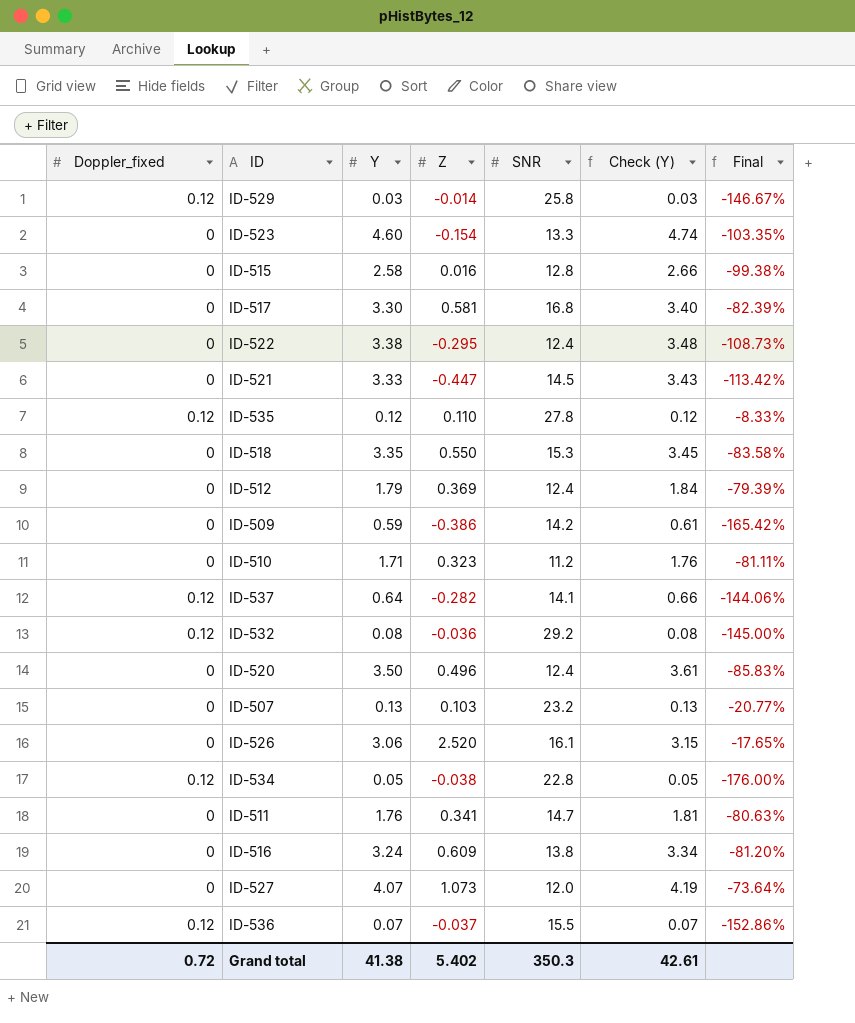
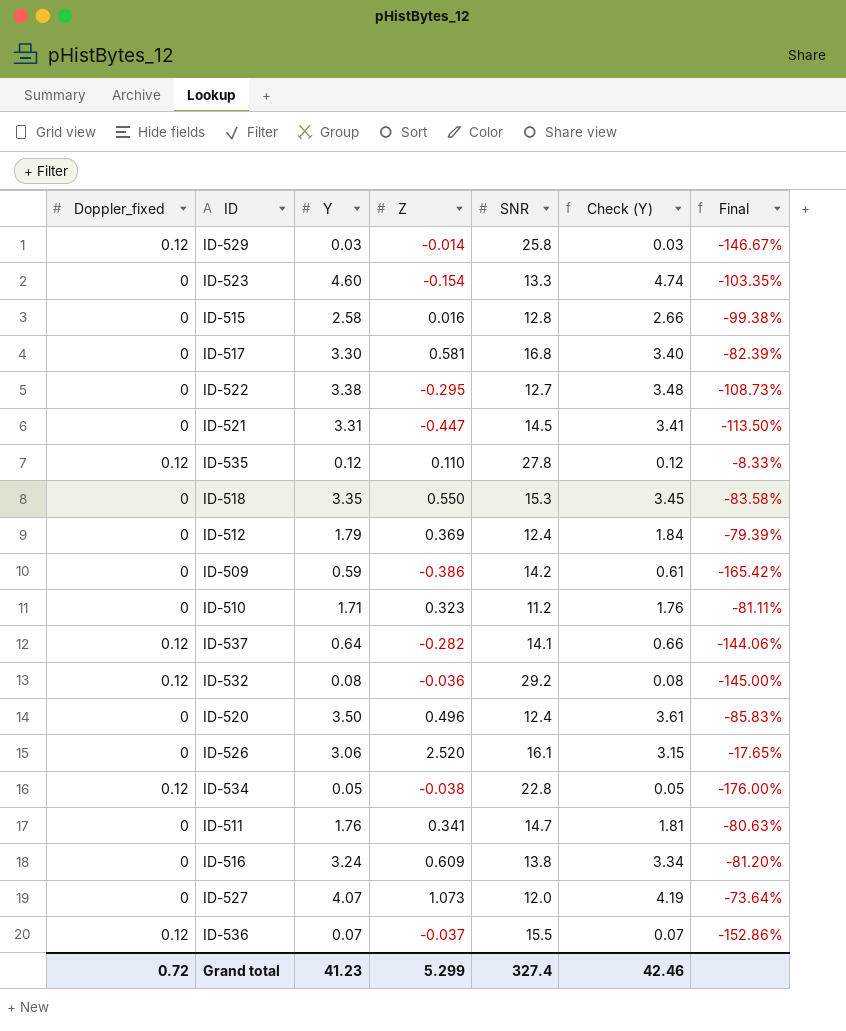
row ID-507: 0 | 0.13 | 0.103 | 23.2 | 0.13 | -20.77% -> none
ID-522 | SNR: 12.4 -> 12.7
ID-521 | Y: 3.33 -> 3.31
ID-521 | Check (Y): 3.43 -> 3.41
ID-521 | Final: -113.42% -> -113.50%
Grand total | Y: 41.38 -> 41.23
Grand total | Z: 5.402 -> 5.299
Grand total | SNR: 350.3 -> 327.4
Grand total | Check (Y): 42.61 -> 42.46

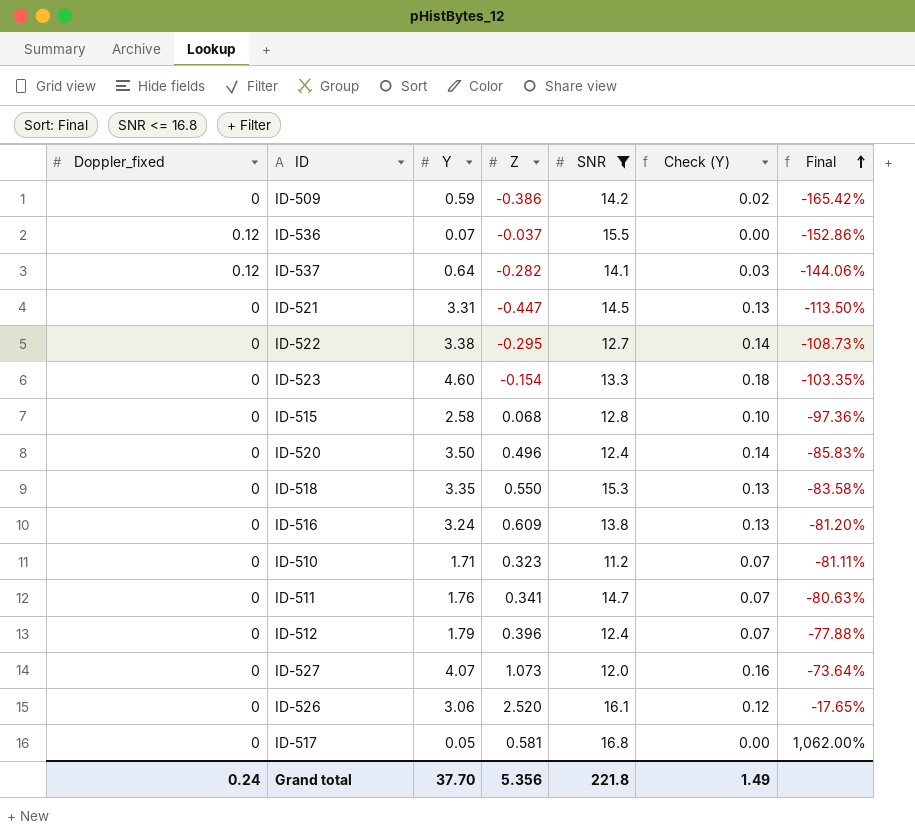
filter: none -> SNR <= 16.8
row order: none -> Final ascending
column Check (Y) | formula: [Y] * 1.03 -> [Y] * 0.04
ID-515 | Z: 0.016 -> 0.068
ID-515 | Final: -99.38% -> -97.36%
ID-512 | Z: 0.369 -> 0.396
ID-512 | Final: -79.39% -> -77.88%
ID-517 | Y: 3.30 -> 0.05
ID-517 | Final: -82.39% -> 1,062.00%
Grand total | Doppler_fixed: 0.72 -> 0.24
Grand total | Y: 41.23 -> 37.70
Grand total | Z: 5.299 -> 5.356
Grand total | SNR: 327.4 -> 221.8
Grand total | Check (Y): 42.46 -> 1.49

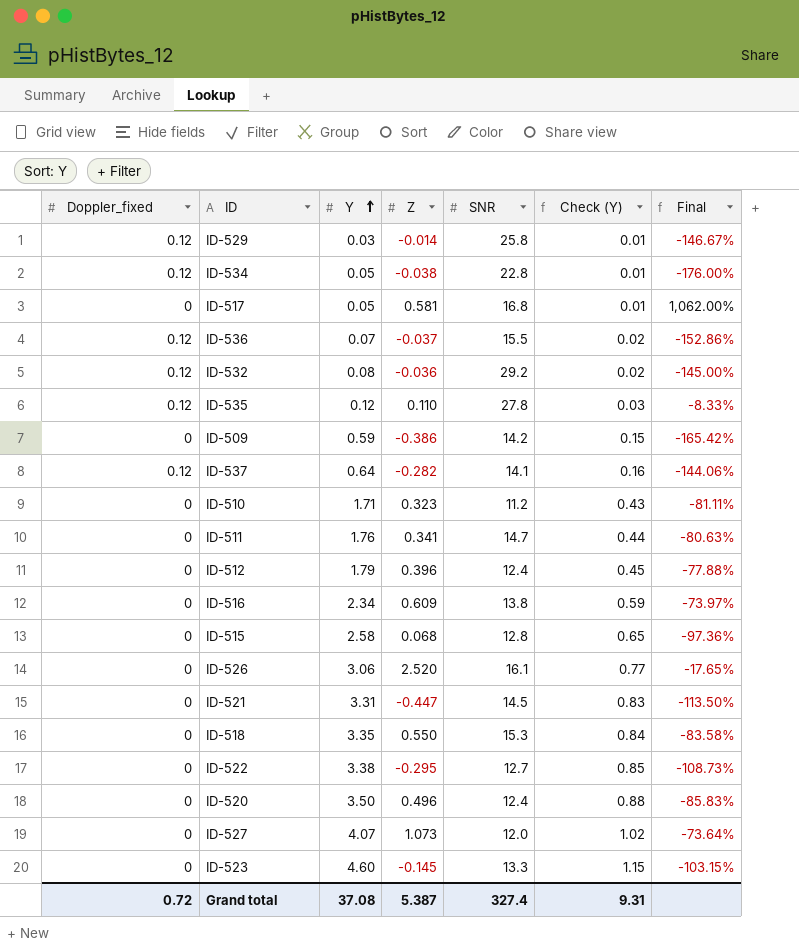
filter: SNR <= 16.8 -> none
row order: Final ascending -> Y ascending
column Check (Y) | formula: [Y] * 0.04 -> [Y] * 0.25
ID-516 | Y: 3.24 -> 2.34
ID-516 | Final: -81.20% -> -73.97%
ID-523 | Z: -0.154 -> -0.145
ID-523 | Final: -103.35% -> -103.15%
Grand total | Doppler_fixed: 0.24 -> 0.72
Grand total | Y: 37.70 -> 37.08
Grand total | Z: 5.356 -> 5.387
Grand total | SNR: 221.8 -> 327.4
Grand total | Check (Y): 1.49 -> 9.31

